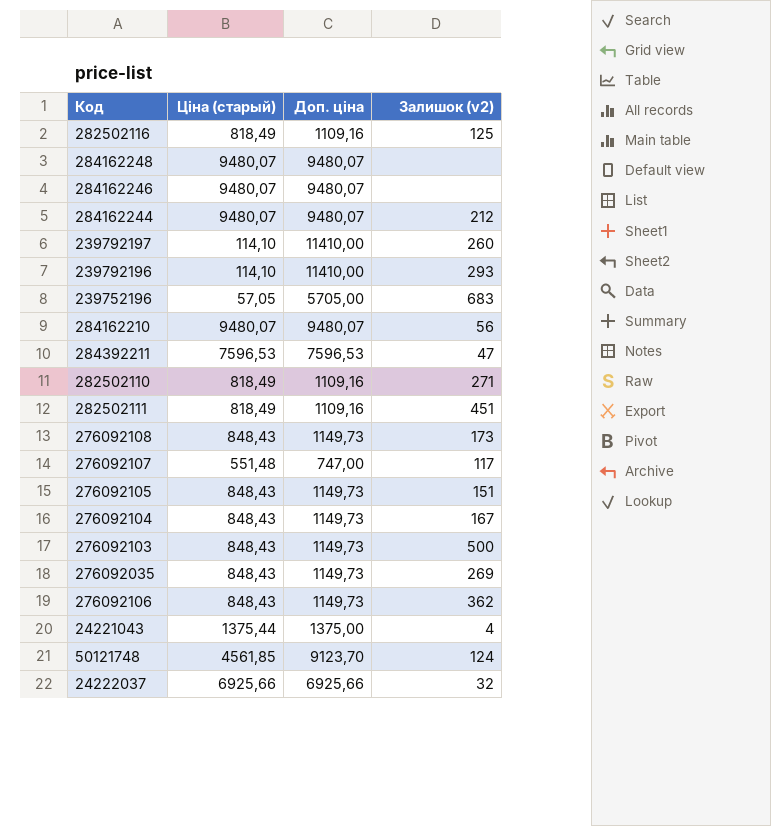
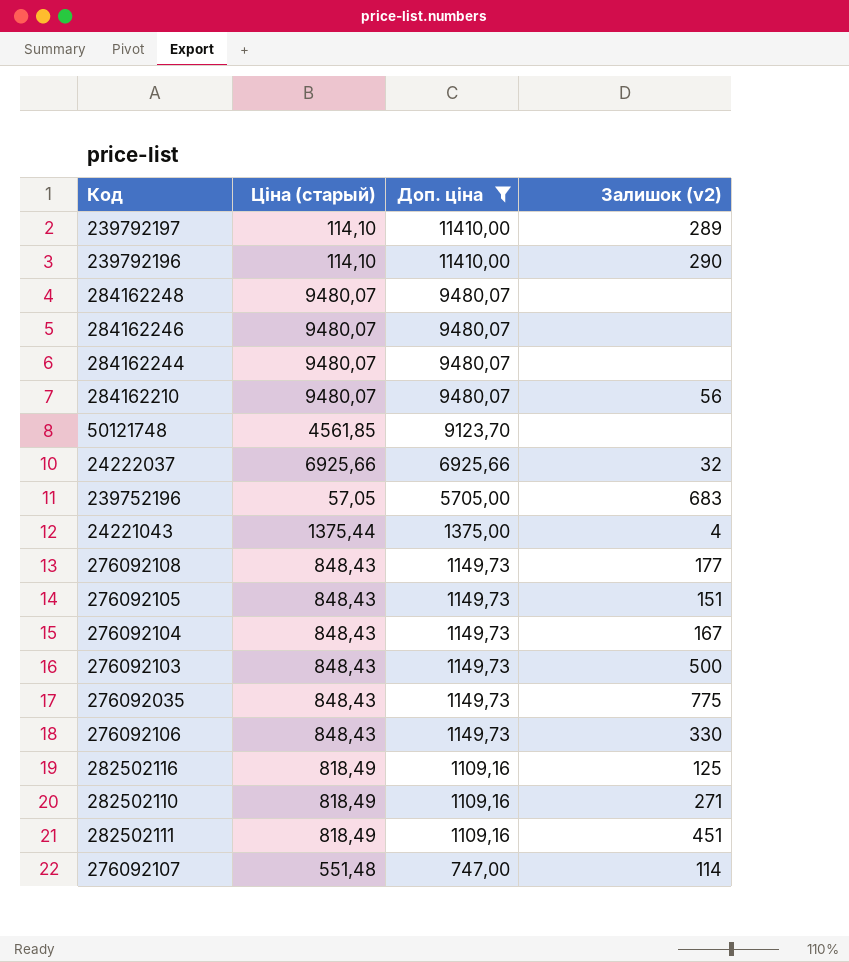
filter: none -> Доп. ціна != 7596,53
row order: none -> Доп. ціна descending
239792197 | Залишок (v2): 260 -> 289
239792196 | Залишок (v2): 293 -> 290
284162244 | Залишок (v2): 212 -> none
50121748 | Залишок (v2): 124 -> none
276092108 | Залишок (v2): 173 -> 177
276092035 | Залишок (v2): 269 -> 775
276092106 | Залишок (v2): 362 -> 330
276092107 | Залишок (v2): 117 -> 114

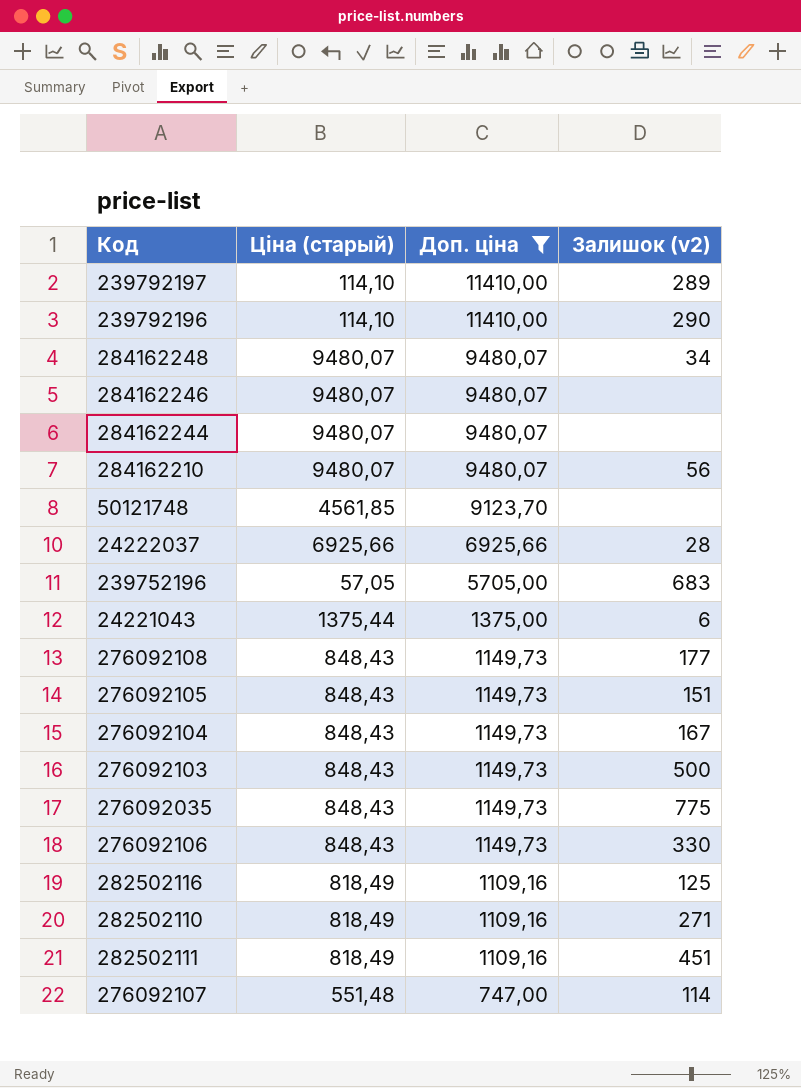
284162248 | Залишок (v2): none -> 34
24222037 | Залишок (v2): 32 -> 28
24221043 | Залишок (v2): 4 -> 6

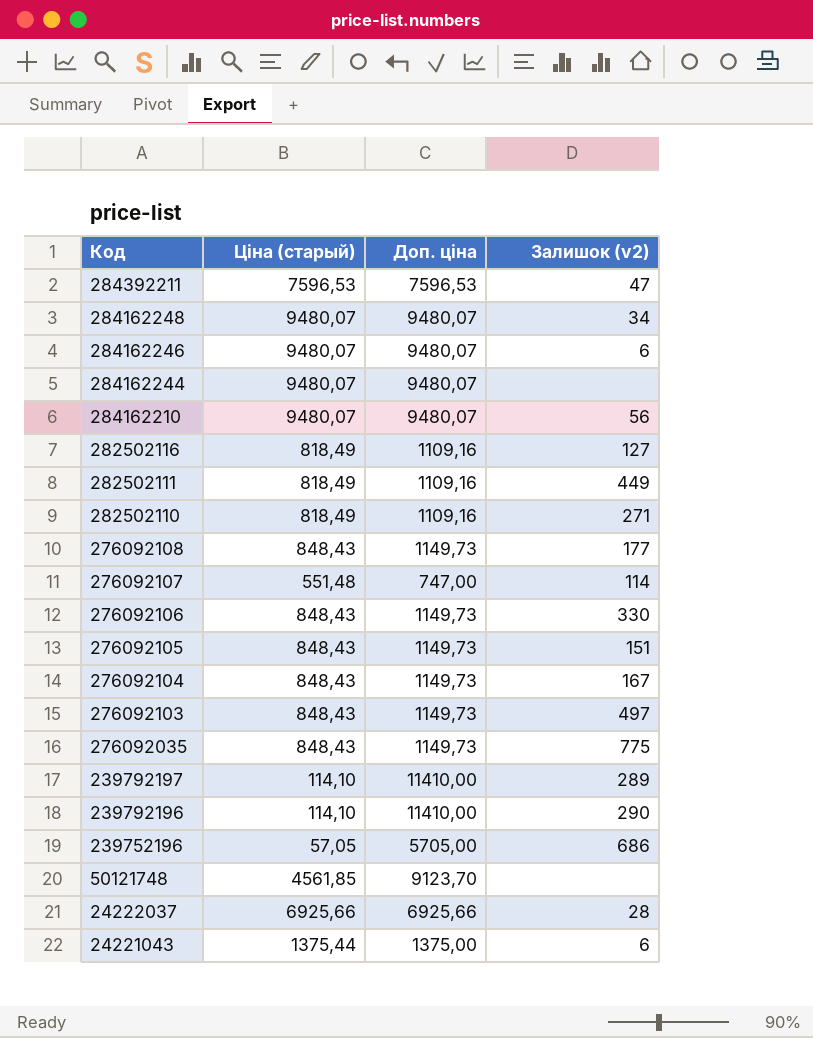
filter: Доп. ціна != 7596,53 -> none
row order: Доп. ціна descending -> Код descending
284162246 | Залишок (v2): none -> 6
282502116 | Залишок (v2): 125 -> 127
282502111 | Залишок (v2): 451 -> 449
276092103 | Залишок (v2): 500 -> 497
239752196 | Залишок (v2): 683 -> 686

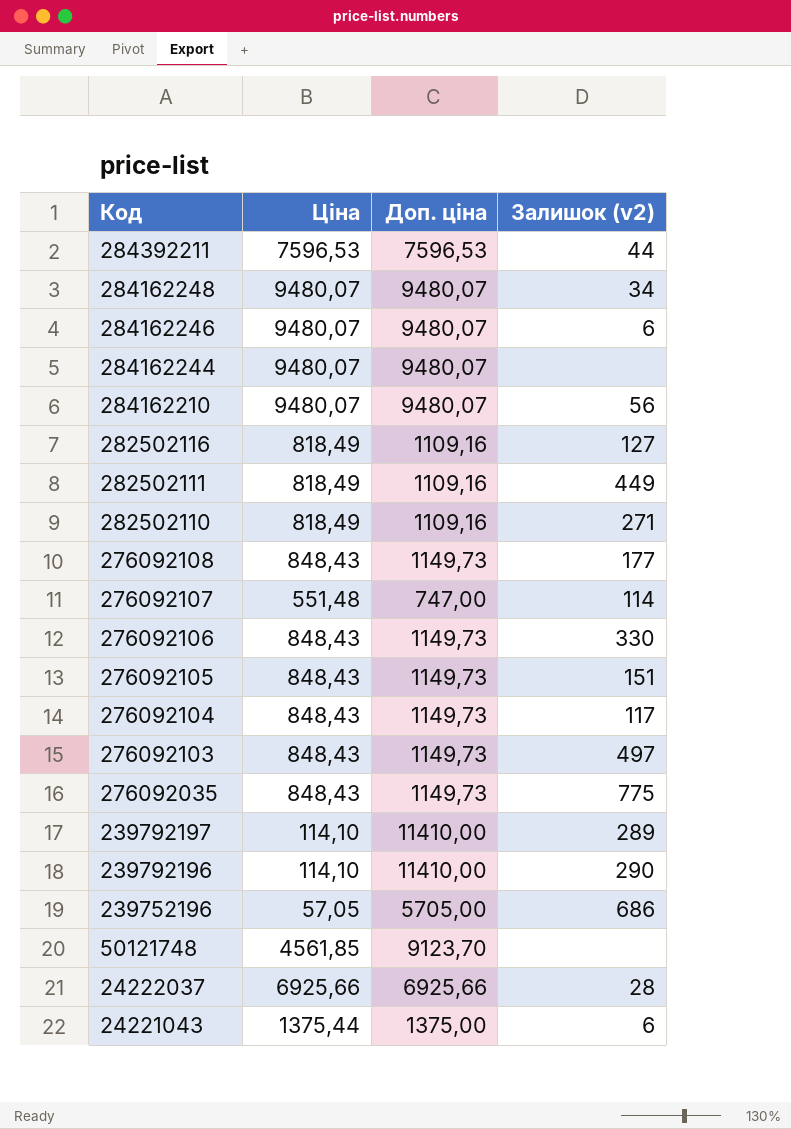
column name: Ціна (старый) -> Ціна
284392211 | Залишок (v2): 47 -> 44
276092104 | Залишок (v2): 167 -> 117

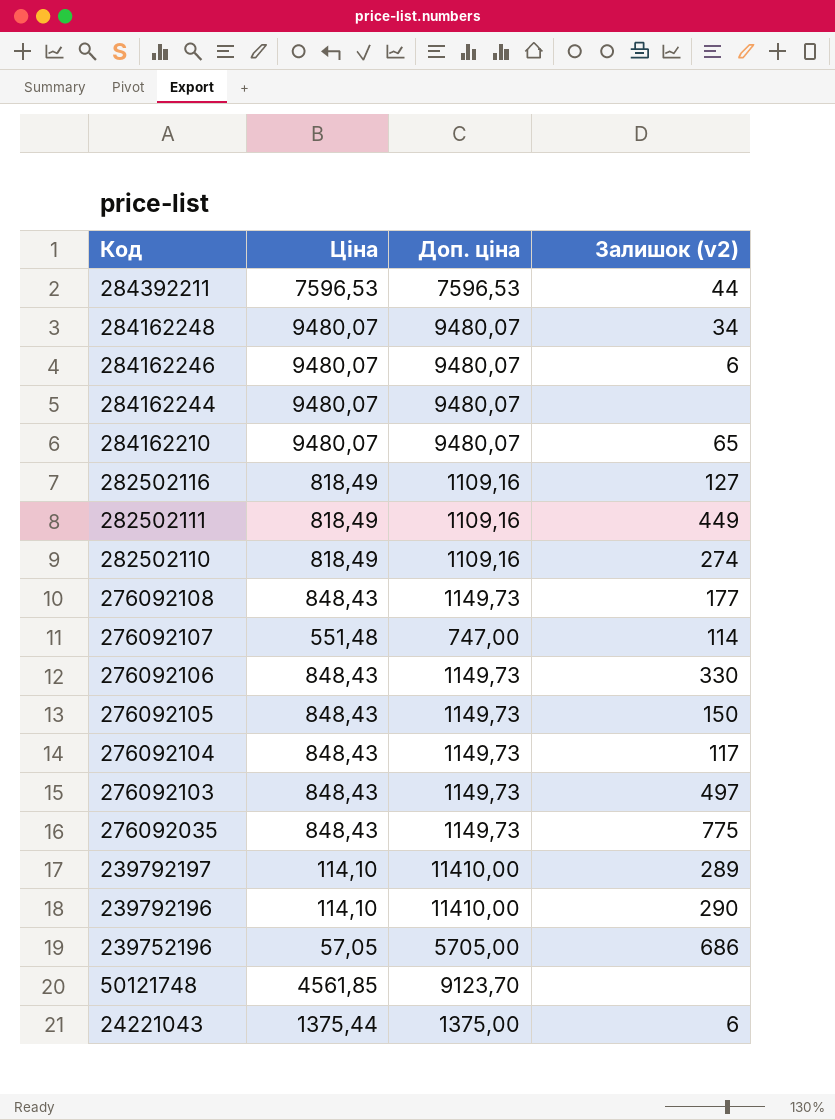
row 24222037: 6925,66 | 6925,66 | 28 -> none
284162210 | Залишок (v2): 56 -> 65
282502110 | Залишок (v2): 271 -> 274
276092105 | Залишок (v2): 151 -> 150

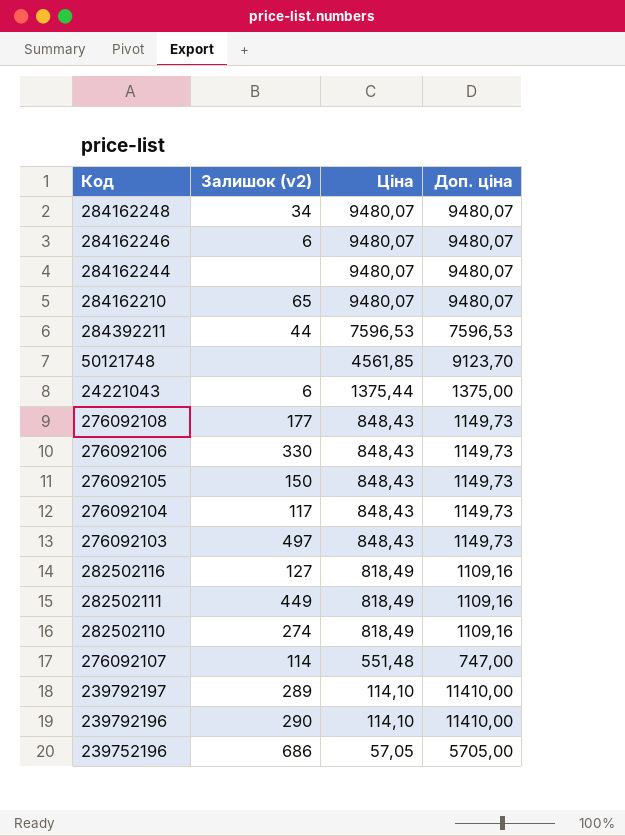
row order: Код descending -> Ціна descending
column Залишок (v2) | position: 4 -> 2
row 276092035: 848,43 | 1149,73 | 775 -> none

